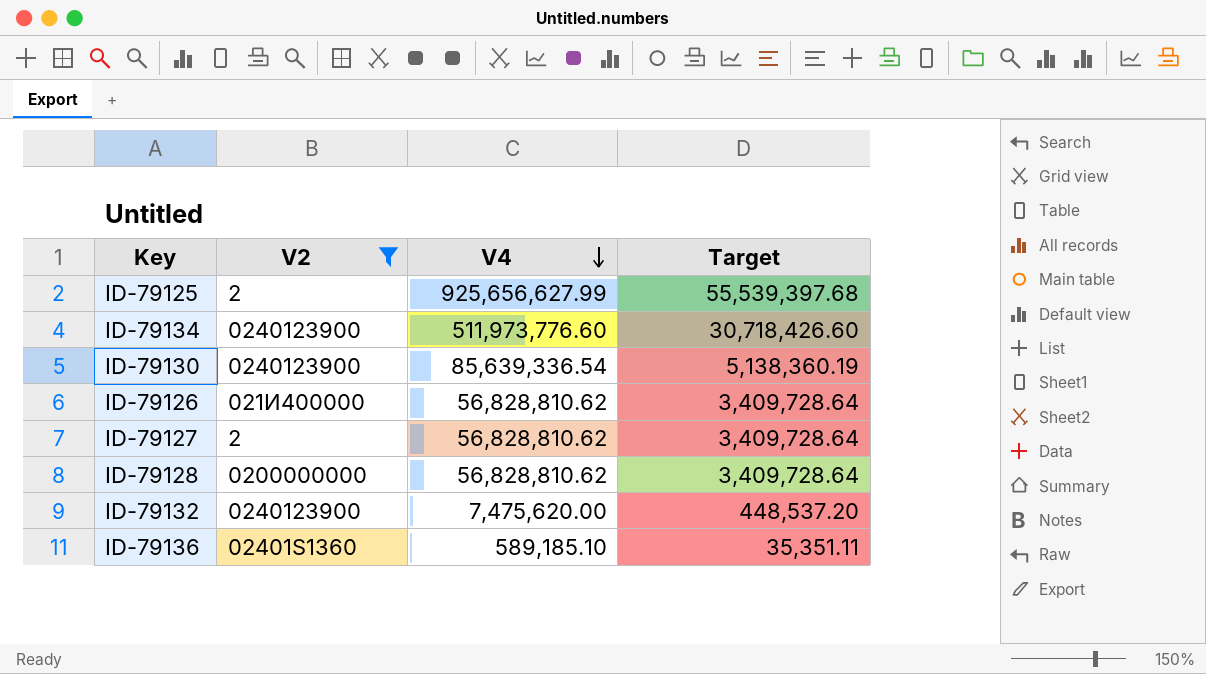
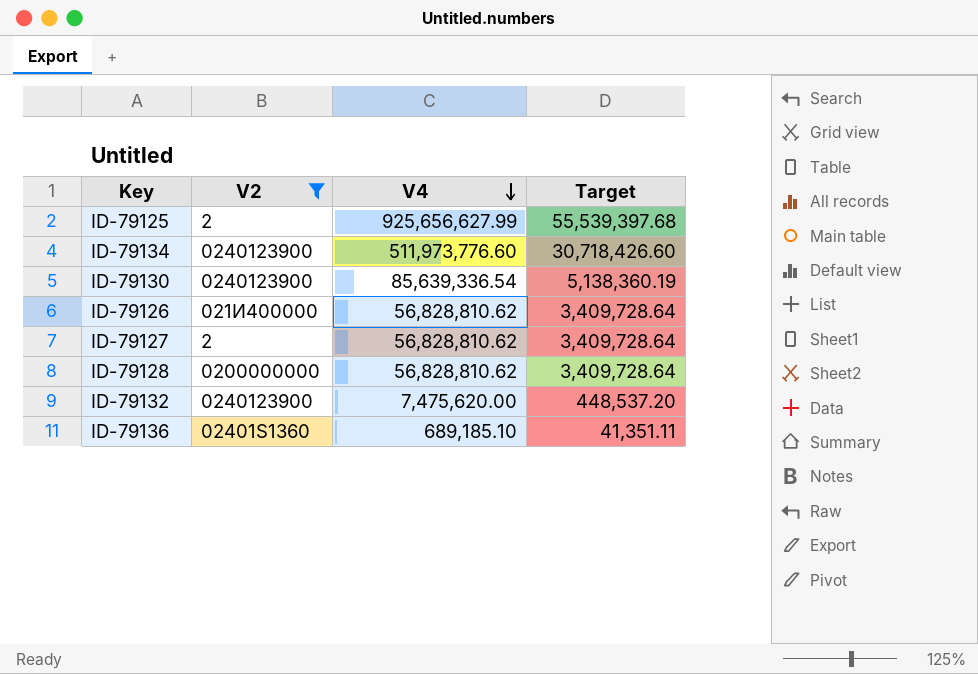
ID-79136 | V4: 589,185.10 -> 689,185.10
ID-79136 | Target: 35,351.11 -> 41,351.11

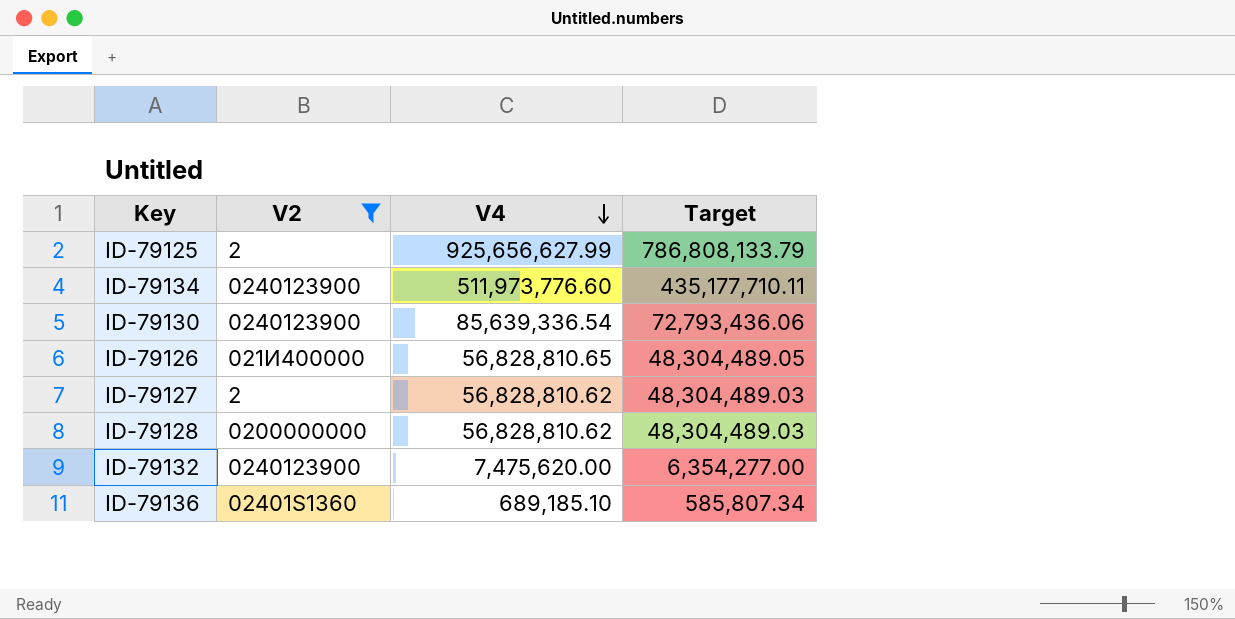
column Target | formula: [V4] * 0.06 -> [V4] * 0.85
ID-79126 | V4: 56,828,810.62 -> 56,828,810.65

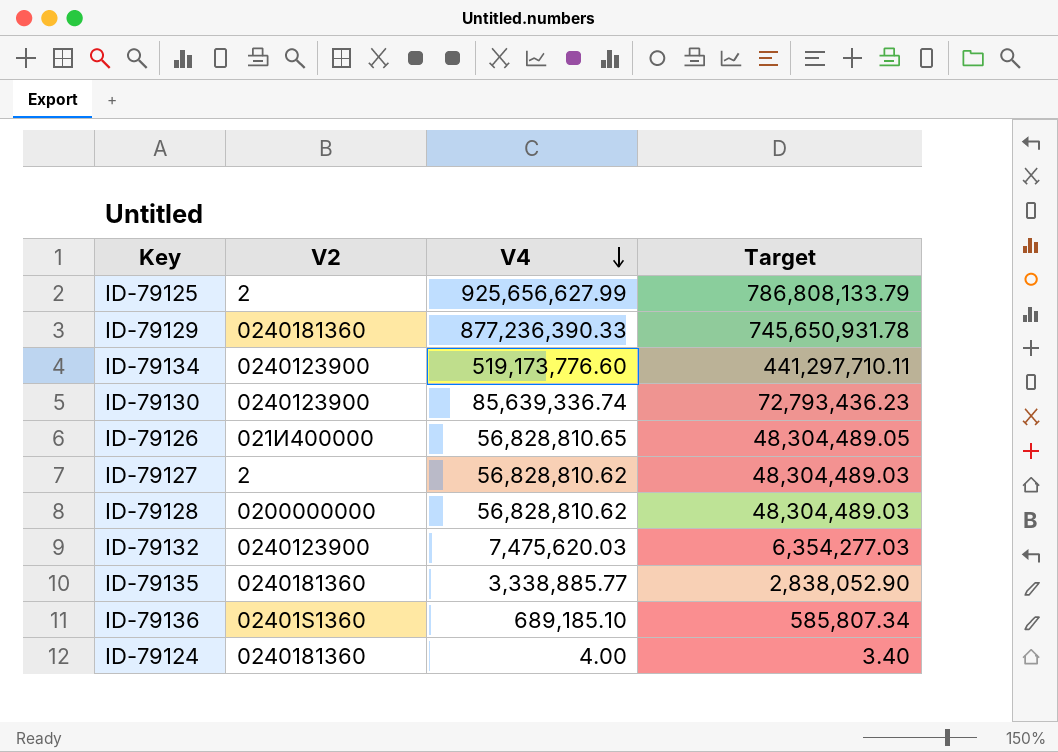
filter: V2 != 0240181360 -> none
ID-79134 | V4: 511,973,776.60 -> 519,173,776.60
ID-79134 | Target: 435,177,710.11 -> 441,297,710.11
ID-79130 | V4: 85,639,336.54 -> 85,639,336.74
ID-79130 | Target: 72,793,436.06 -> 72,793,436.23
ID-79132 | V4: 7,475,620.00 -> 7,475,620.03
ID-79132 | Target: 6,354,277.00 -> 6,354,277.03

